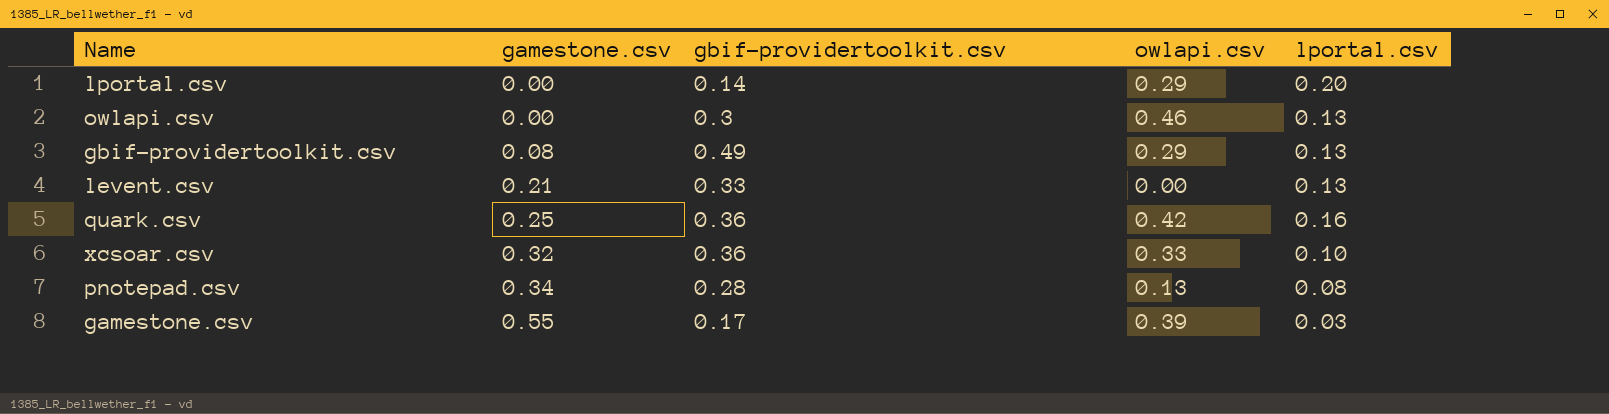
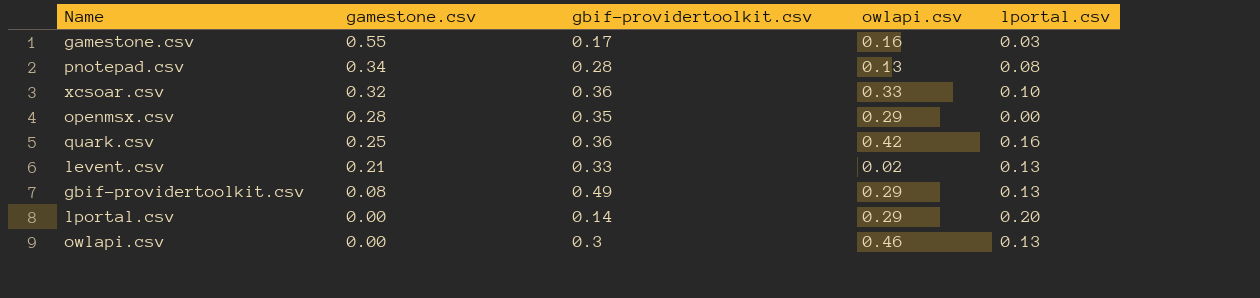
row order: gamestone.csv ascending -> gamestone.csv descending
gamestone.csv | owlapi.csv: 0.39 -> 0.16
row openmsx.csv: none -> 0.28 | 0.35 | 0.29 | 0.00
levent.csv | owlapi.csv: 0.00 -> 0.02

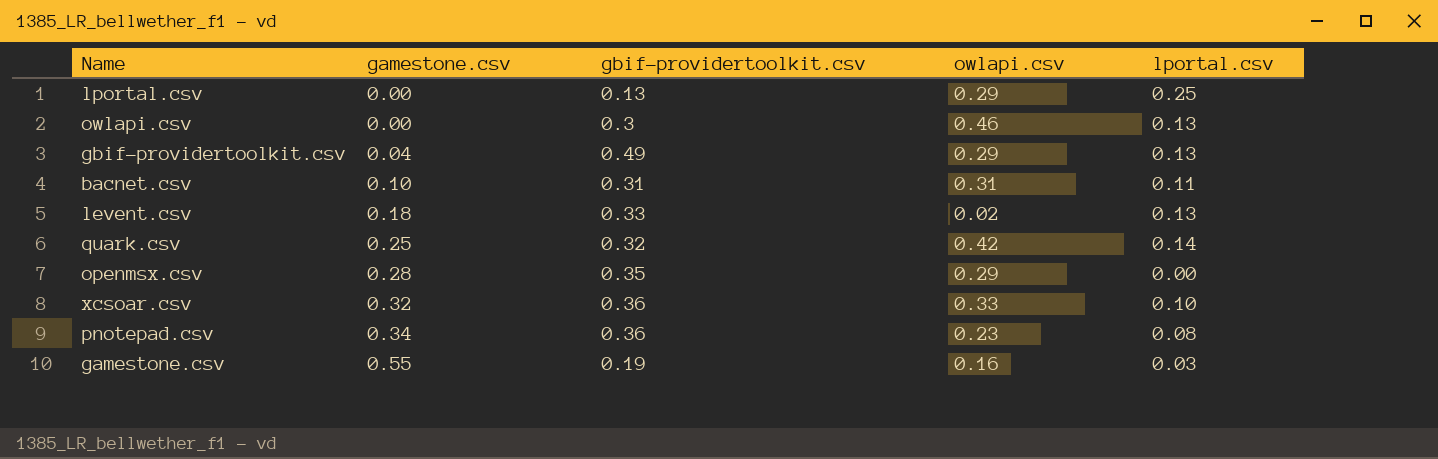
row order: gamestone.csv descending -> gamestone.csv ascending
lportal.csv | gbif-providertoolkit.csv: 0.14 -> 0.13
lportal.csv | lportal.csv: 0.20 -> 0.25
gbif-providertoolkit.csv | gamestone.csv: 0.08 -> 0.04
row bacnet.csv: none -> 0.10 | 0.31 | 0.31 | 0.11
levent.csv | gamestone.csv: 0.21 -> 0.18
quark.csv | gbif-providertoolkit.csv: 0.36 -> 0.32
quark.csv | lportal.csv: 0.16 -> 0.14
pnotepad.csv | gbif-providertoolkit.csv: 0.28 -> 0.36
pnotepad.csv | owlapi.csv: 0.13 -> 0.23
gamestone.csv | gbif-providertoolkit.csv: 0.17 -> 0.19

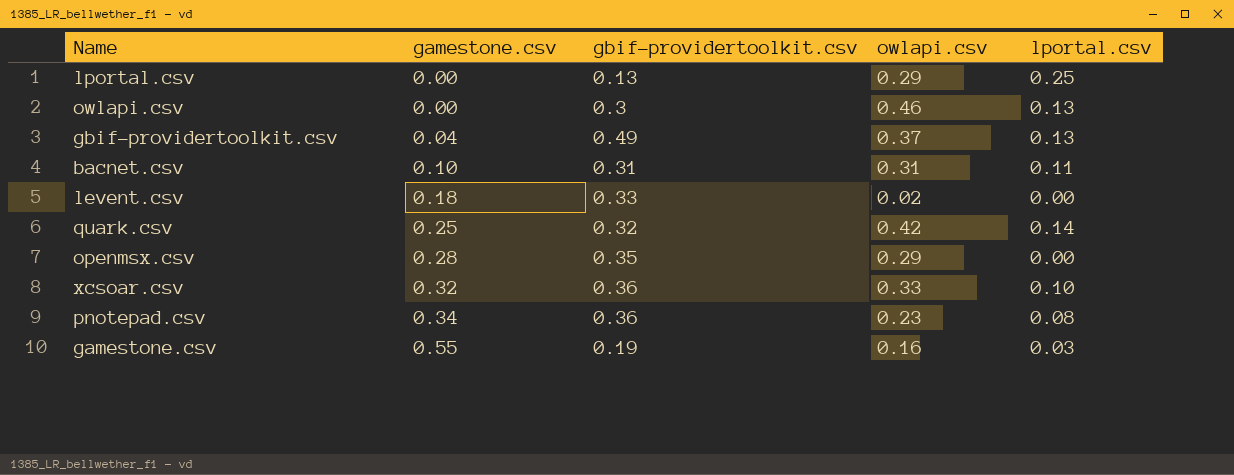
gbif-providertoolkit.csv | owlapi.csv: 0.29 -> 0.37
levent.csv | lportal.csv: 0.13 -> 0.00

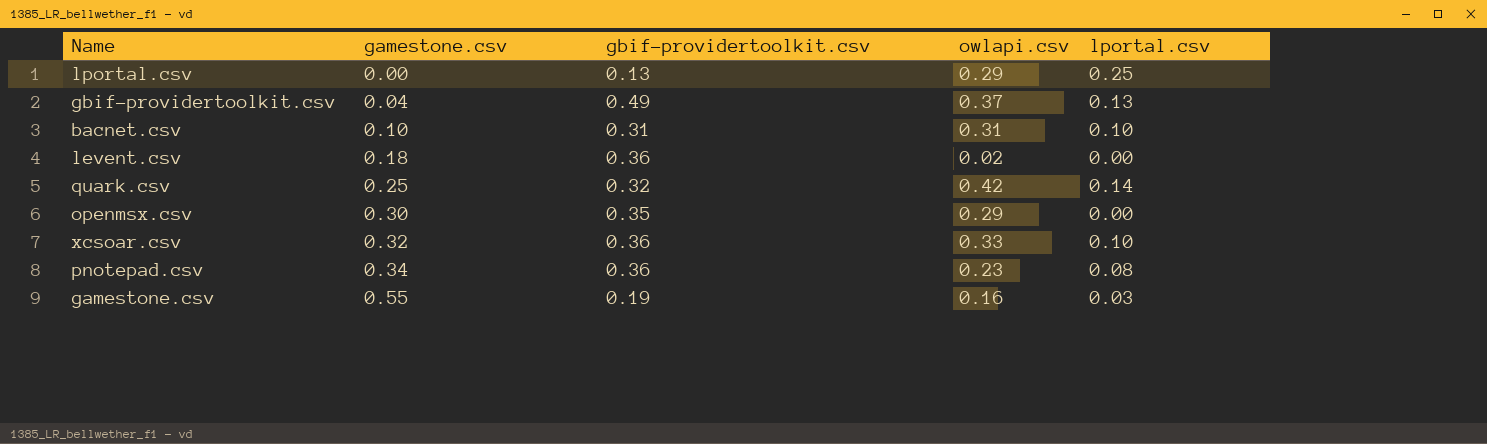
row owlapi.csv: 0.00 | 0.3 | 0.46 | 0.13 -> none
bacnet.csv | lportal.csv: 0.11 -> 0.10
levent.csv | gbif-providertoolkit.csv: 0.33 -> 0.36
openmsx.csv | gamestone.csv: 0.28 -> 0.30

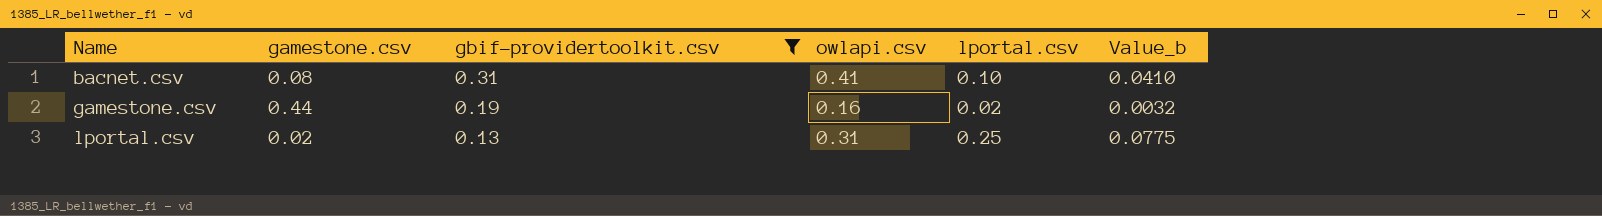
filter: none -> gbif-providertoolkit.csv <= 0.31
row order: gamestone.csv ascending -> Name ascending
column Value_b | formula: none -> [owlapi.csv] * [lportal.csv]
bacnet.csv | gamestone.csv: 0.10 -> 0.08
bacnet.csv | owlapi.csv: 0.31 -> 0.41
gamestone.csv | gamestone.csv: 0.55 -> 0.44
gamestone.csv | lportal.csv: 0.03 -> 0.02
lportal.csv | gamestone.csv: 0.00 -> 0.02
lportal.csv | owlapi.csv: 0.29 -> 0.31

